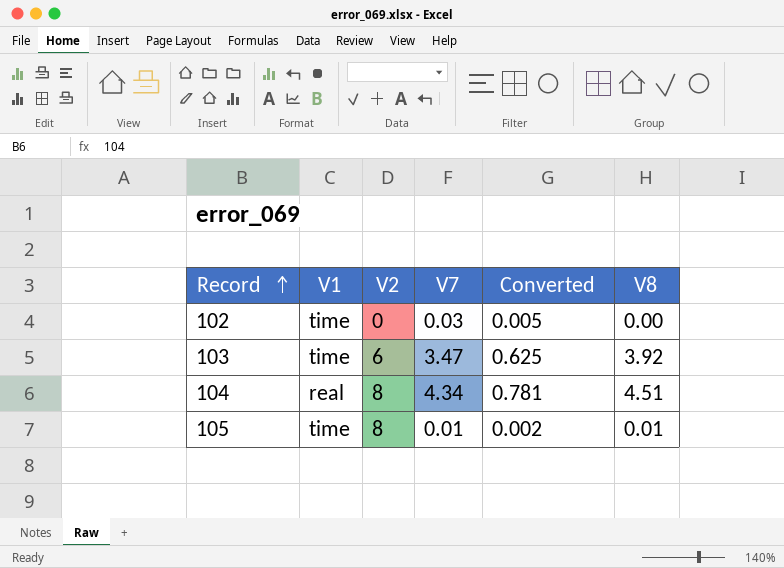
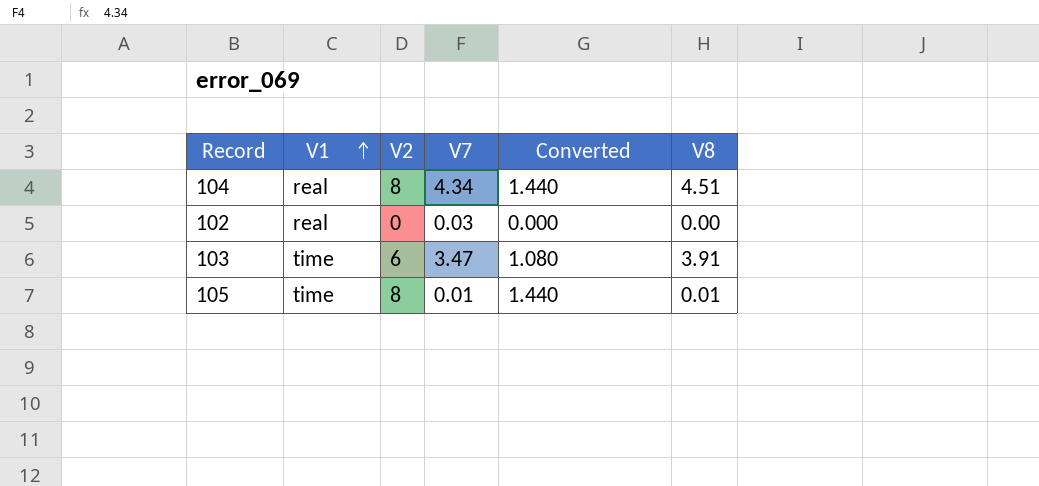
row order: Record ascending -> V1 ascending
column Converted | formula: [V7] * 0.18 -> [V2] * 0.18
102 | V1: time -> real
103 | V8: 3.92 -> 3.91

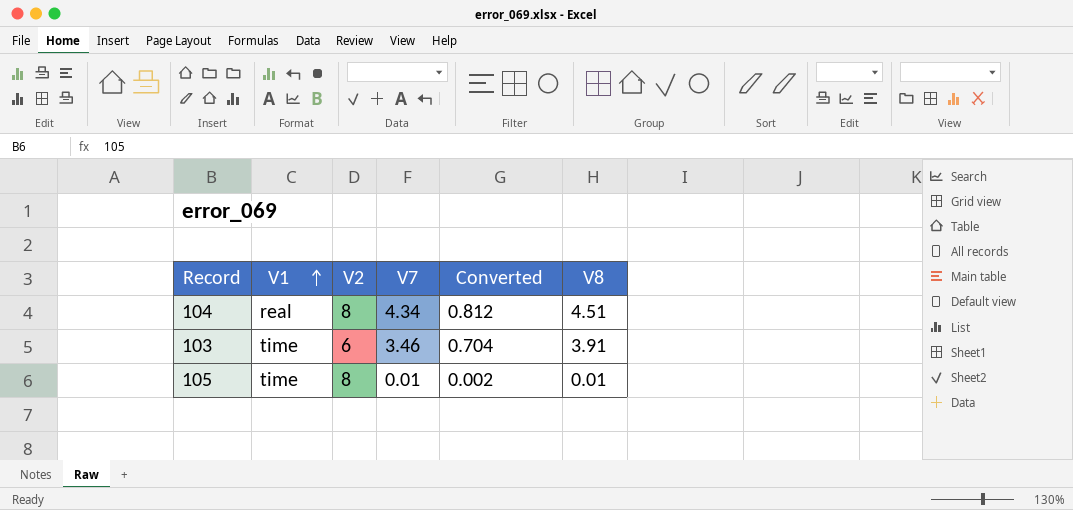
column Converted | formula: [V2] * 0.18 -> [V8] * 0.18
row 102: real | 0 | 0.03 | 0.000 | 0.00 -> none
103 | V7: 3.47 -> 3.46

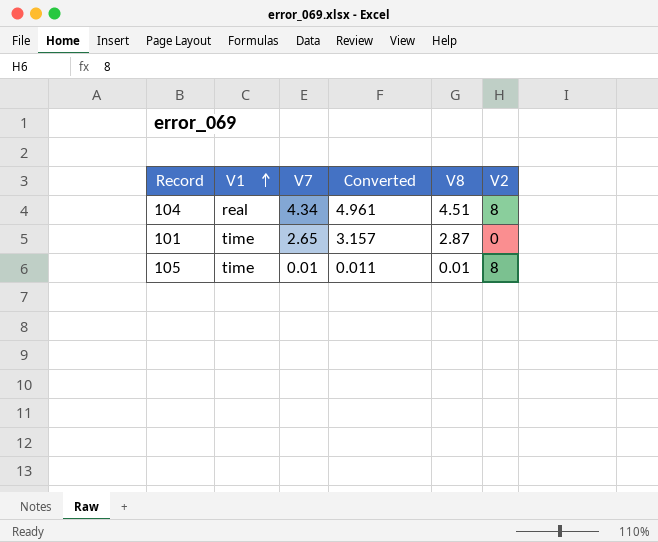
column Converted | formula: [V8] * 0.18 -> [V8] * 1.1
column V2 | position: 3 -> 6
row 103: time | 6 | 3.46 | 0.704 | 3.91 -> none
row 101: none -> time | 2.65 | 3.157 | 2.87 | 0

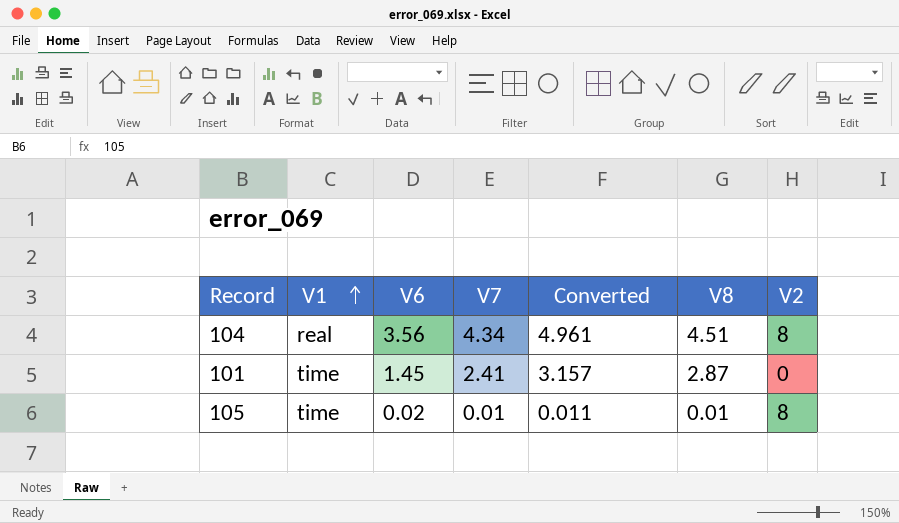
column V6 | position: none -> 3
101 | V7: 2.65 -> 2.41

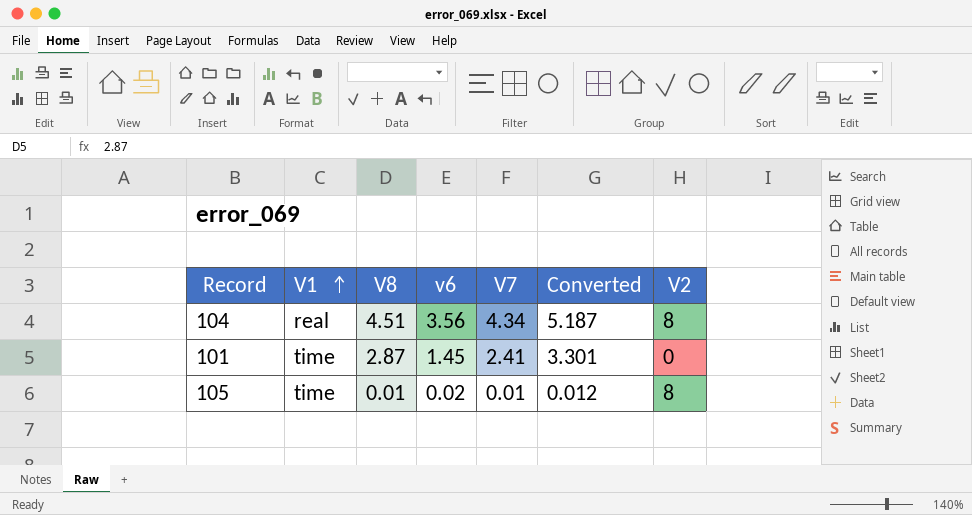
column V8 | position: 6 -> 3
column name: V6 -> v6
column Converted | formula: [V8] * 1.1 -> [V8] * 1.15

